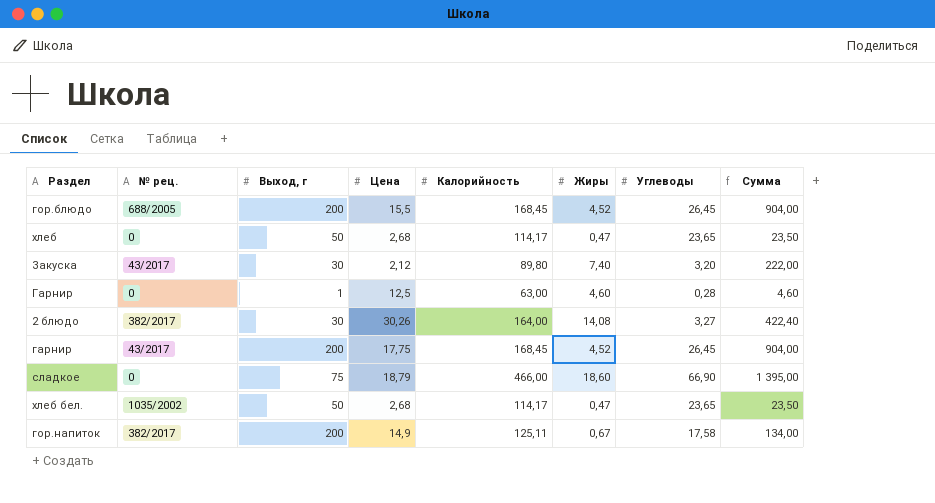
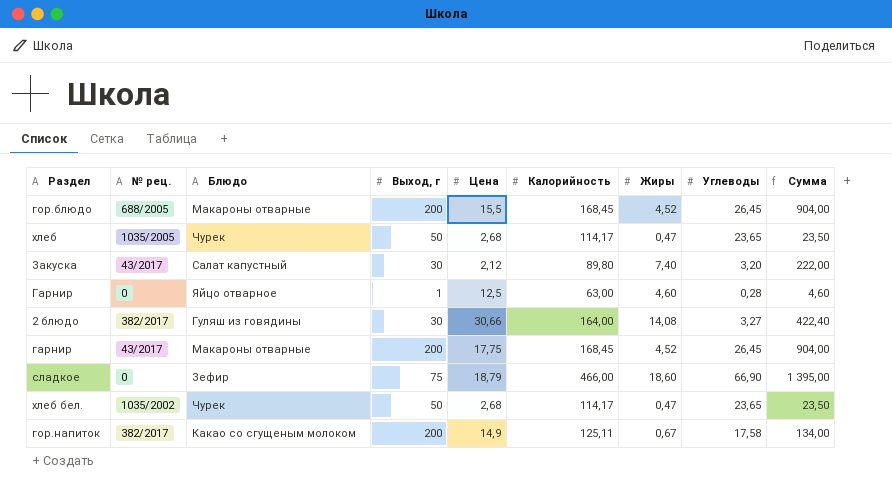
column Блюдо | position: none -> 3
хлеб | № рец.: 0 -> 1035/2005
2 блюдо | Цена: 30,26 -> 30,66

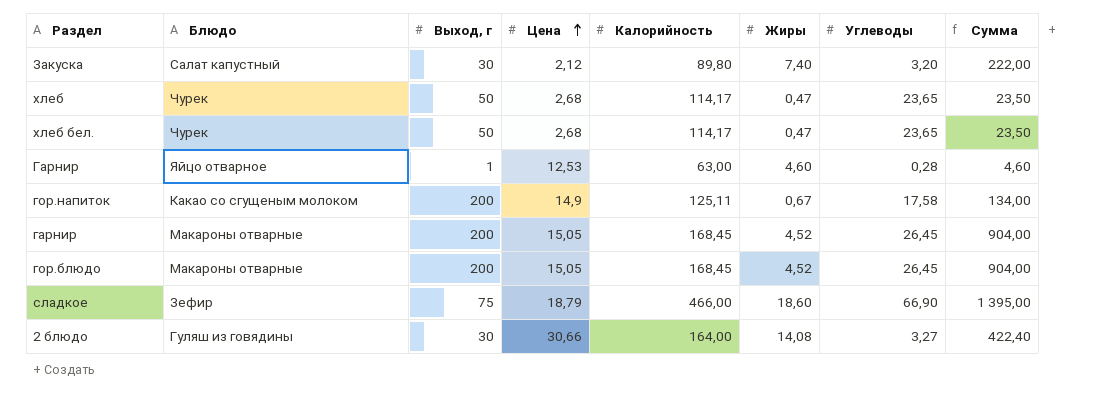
row order: none -> Цена ascending
column № рец. | position: 2 -> none
Гарнир | Цена: 12,5 -> 12,53
гарнир | Цена: 17,75 -> 15,05
гор.блюдо | Цена: 15,5 -> 15,05

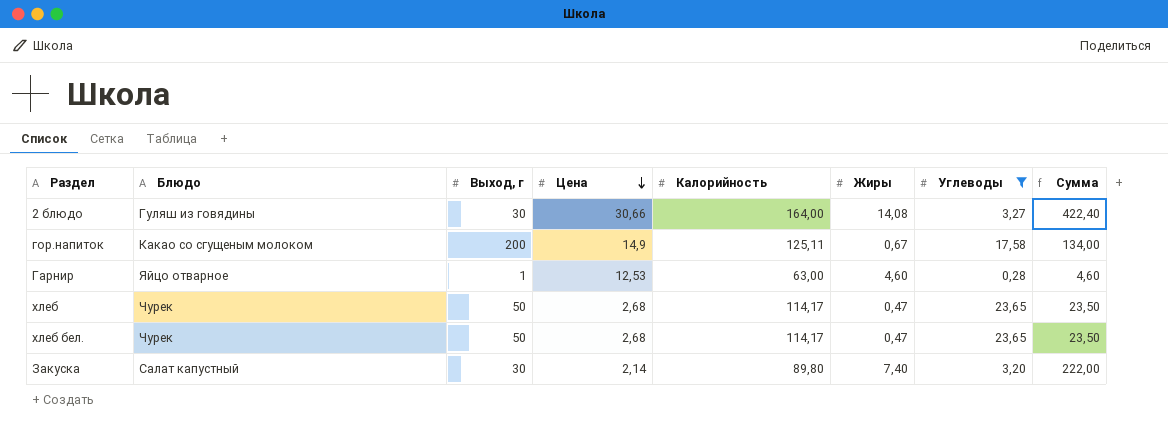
filter: none -> Углеводы <= 23,65
row order: Цена ascending -> Цена descending
Закуска | Цена: 2,12 -> 2,14

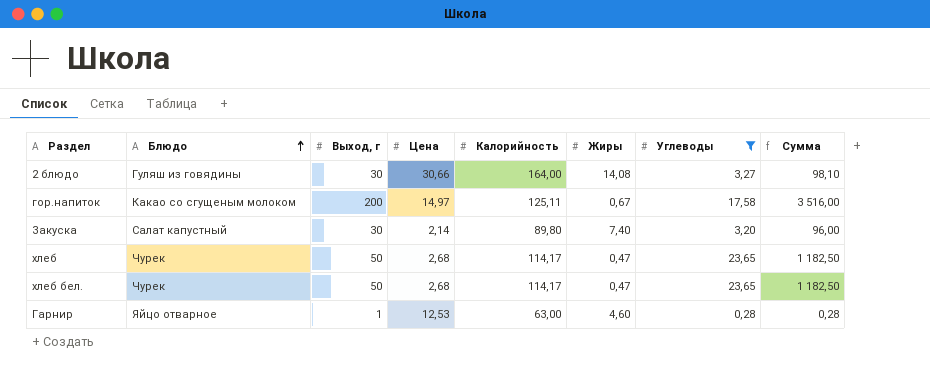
row order: Цена descending -> Блюдо ascending
column Сумма | formula: [Выход, г] * [Жиры] -> [Выход, г] * [Углеводы]
гор.напиток | Цена: 14,9 -> 14,97

